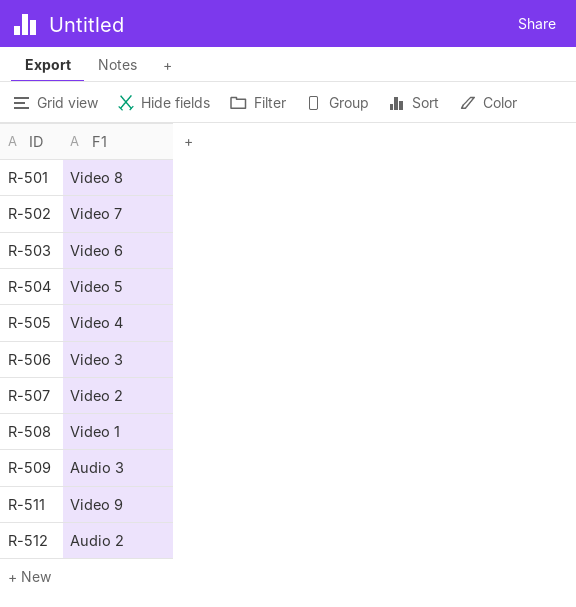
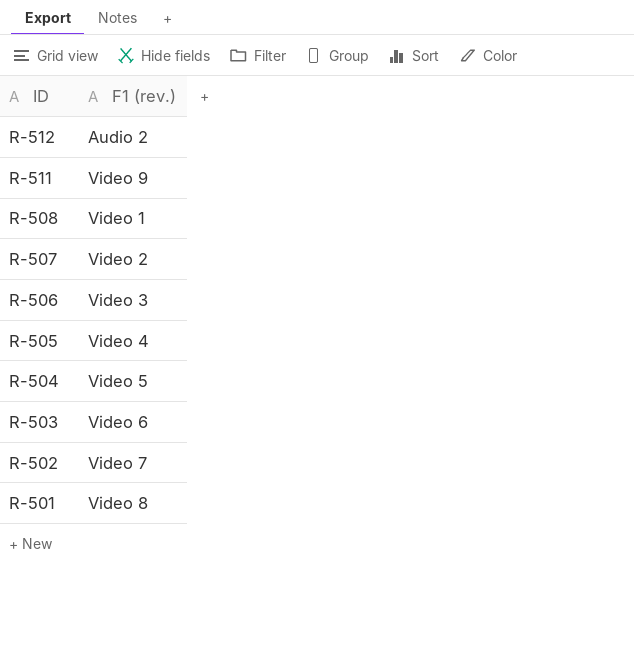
row order: ID ascending -> ID descending
column name: F1 -> F1 (rev.)
row R-509: Audio 3 -> none

